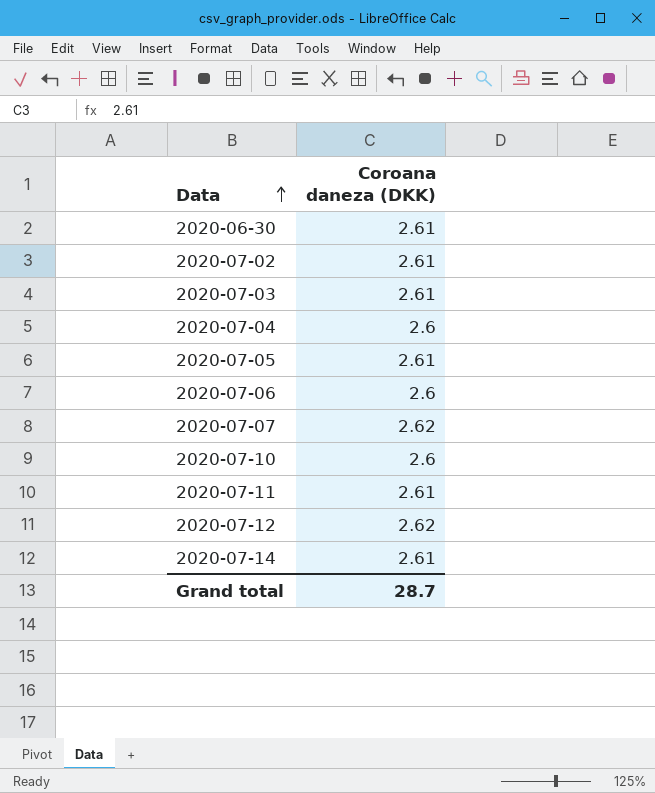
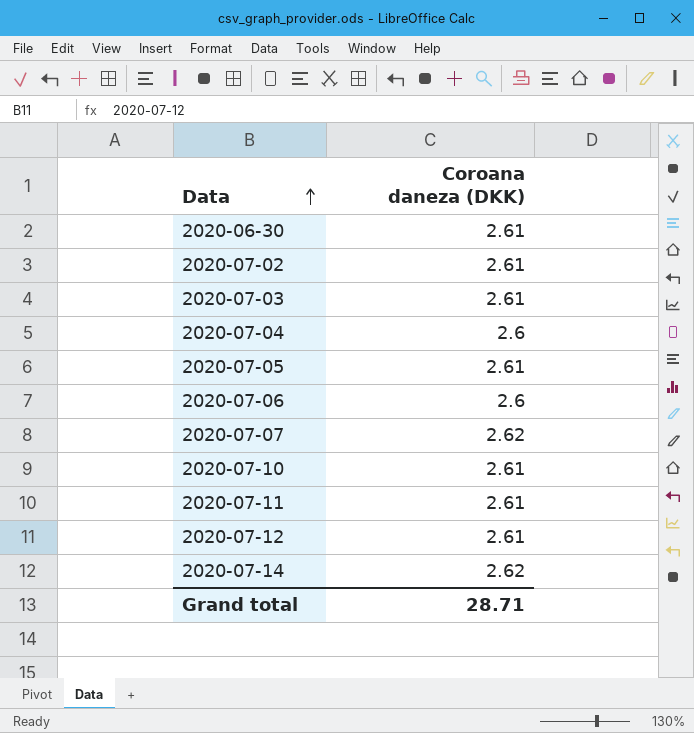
2020-07-10 | Coroana daneza (DKK): 2.6 -> 2.61
2020-07-12 | Coroana daneza (DKK): 2.62 -> 2.61
2020-07-14 | Coroana daneza (DKK): 2.61 -> 2.62
Grand total | Coroana daneza (DKK): 28.7 -> 28.71

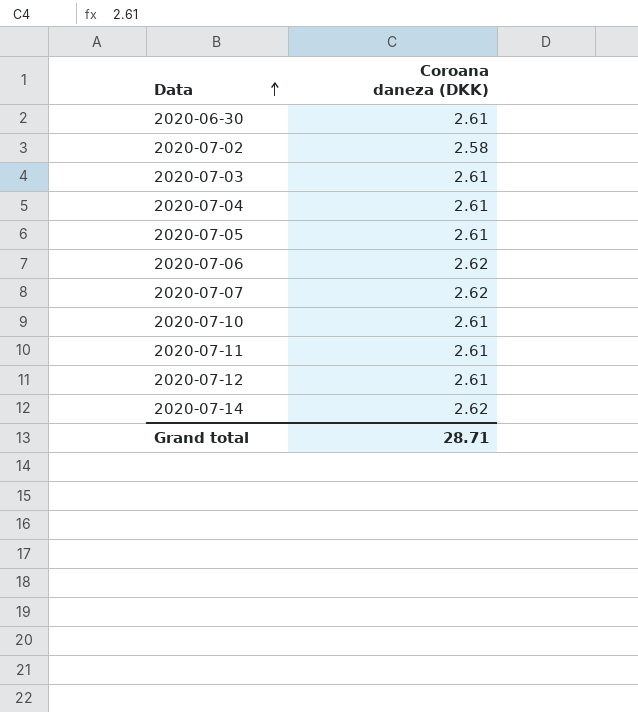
2020-07-02 | Coroana daneza (DKK): 2.61 -> 2.58
2020-07-04 | Coroana daneza (DKK): 2.6 -> 2.61
2020-07-06 | Coroana daneza (DKK): 2.6 -> 2.62

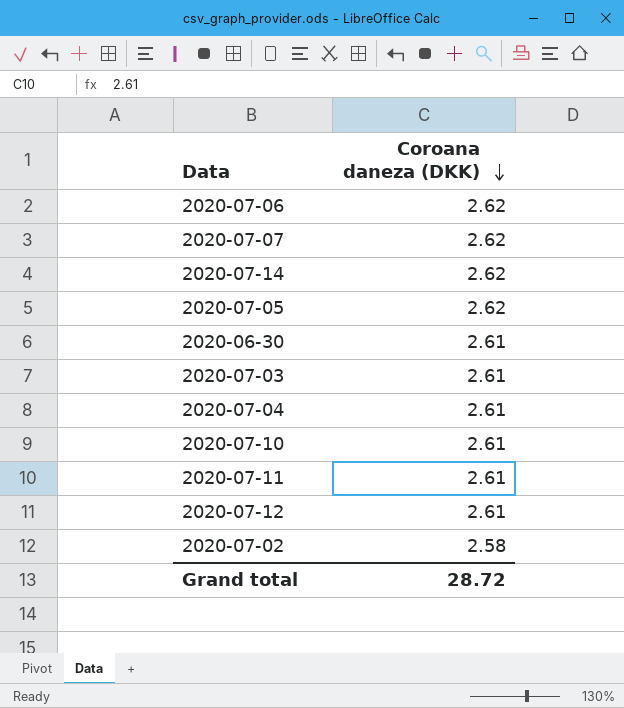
row order: Data ascending -> Coroana daneza (DKK) descending
2020-07-05 | Coroana daneza (DKK): 2.61 -> 2.62
Grand total | Coroana daneza (DKK): 28.71 -> 28.72

